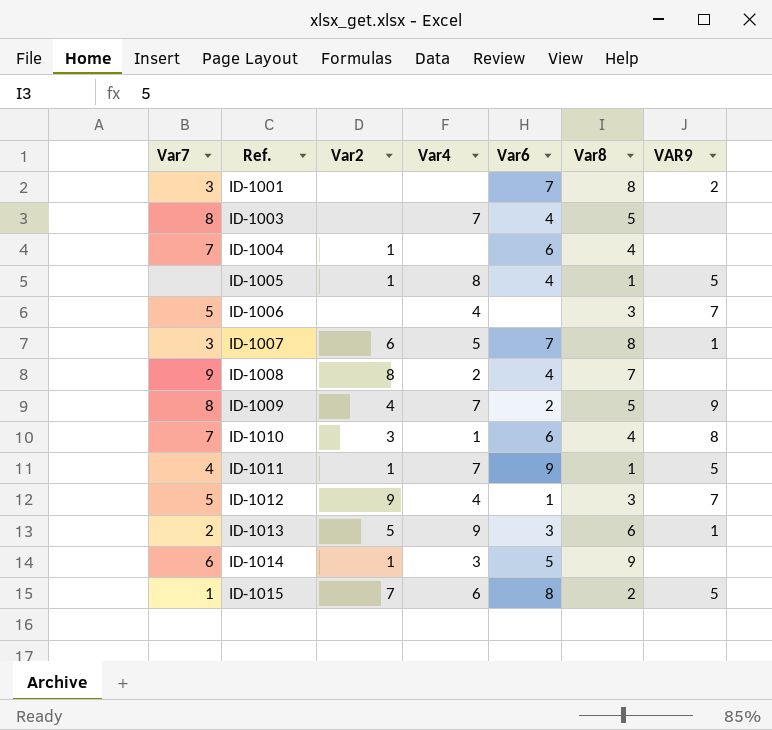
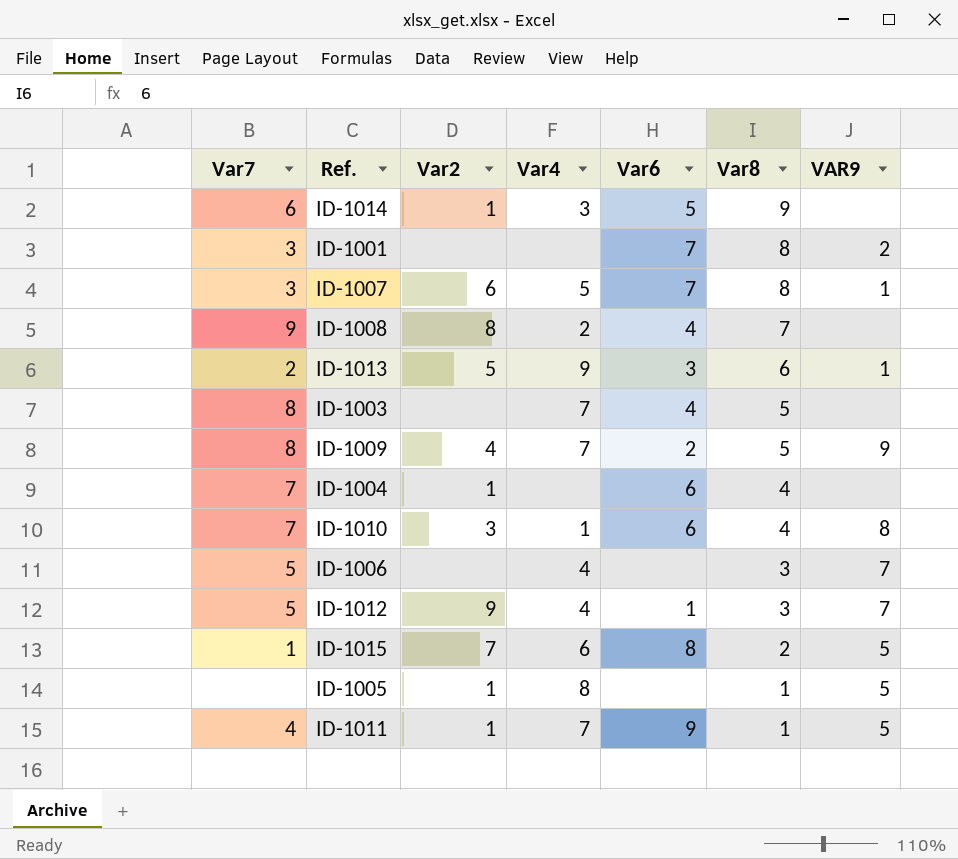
row order: Ref. ascending -> Var8 descending
ID-1005 | Var6: 4 -> none

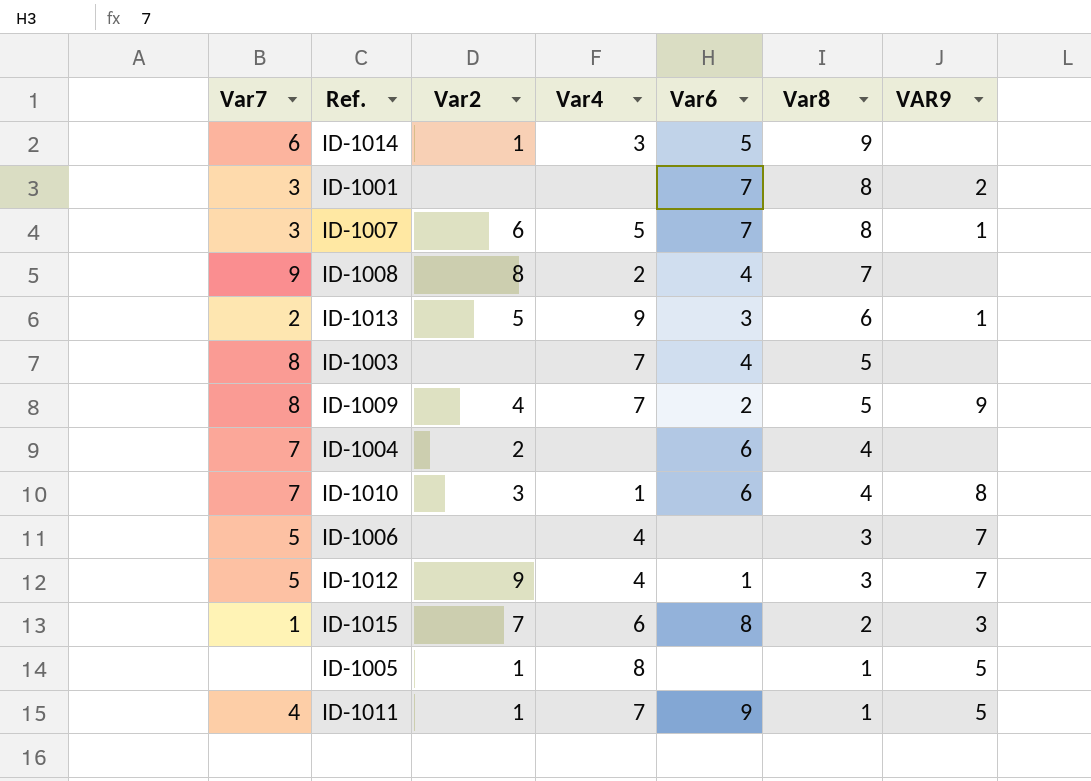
ID-1004 | Var2: 1 -> 2
ID-1015 | VAR9: 5 -> 3

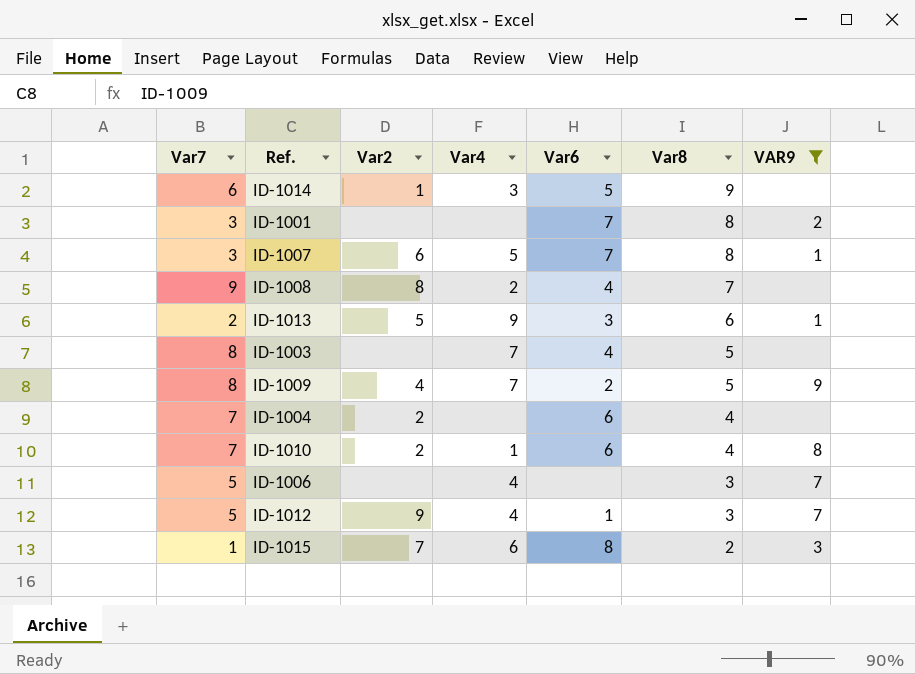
filter: none -> VAR9 != 5
ID-1010 | Var2: 3 -> 2

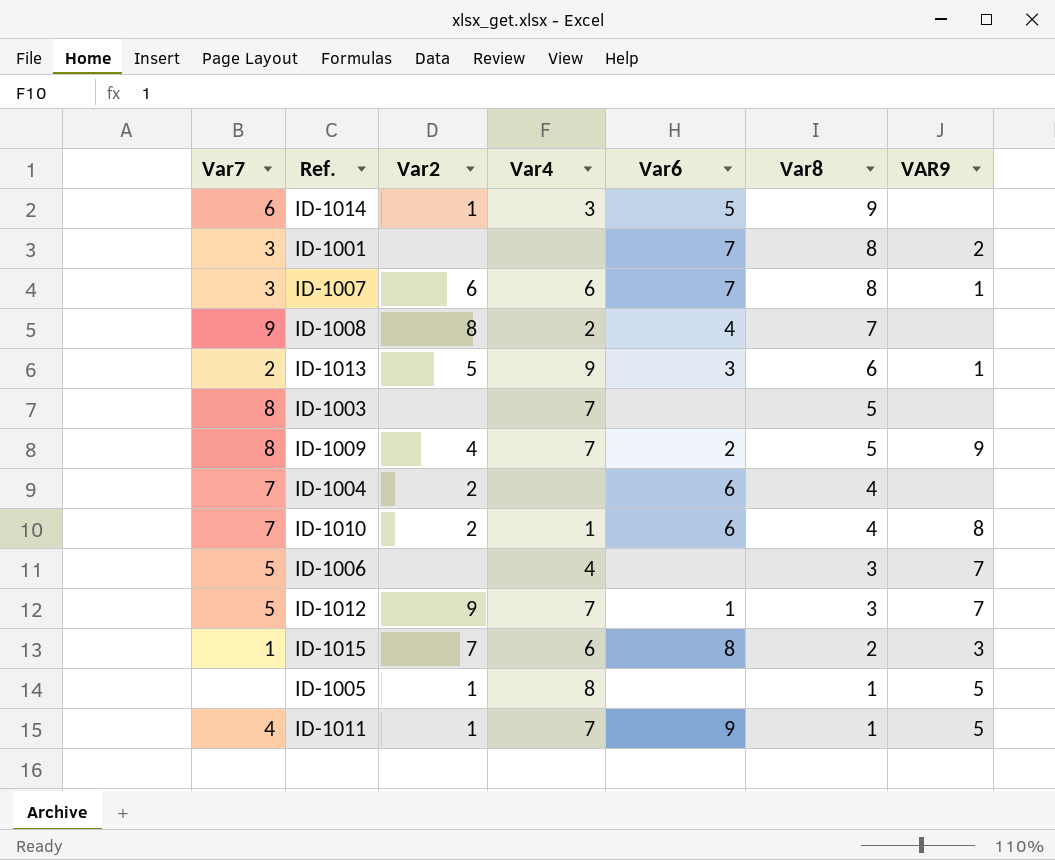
filter: VAR9 != 5 -> none
ID-1007 | Var4: 5 -> 6
ID-1003 | Var6: 4 -> none
ID-1012 | Var4: 4 -> 7

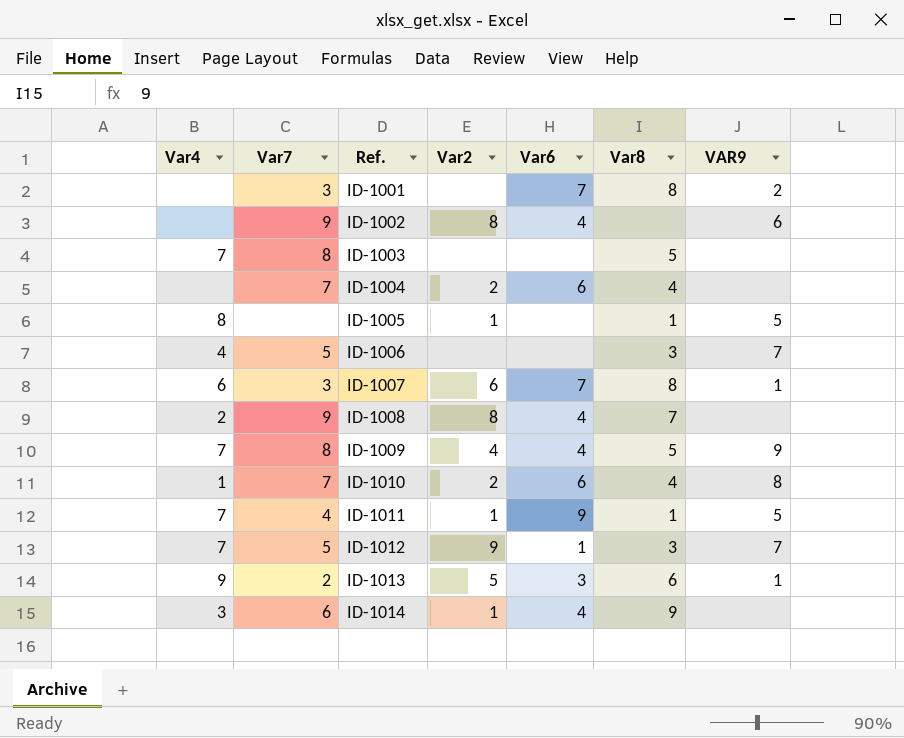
row order: Var8 descending -> Ref. ascending
column Var4 | position: 4 -> 1
row ID-1015: 1 | 7 | 6 | 8 | 2 | 3 -> none
row ID-1002: none -> none | 9 | 8 | 4 | none | 6
ID-1009 | Var6: 2 -> 4
ID-1014 | Var6: 5 -> 4

